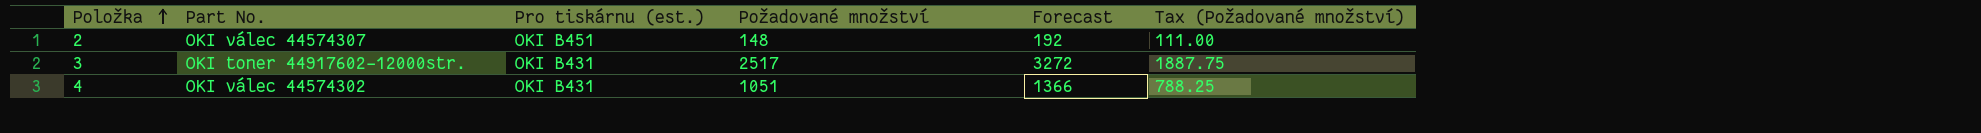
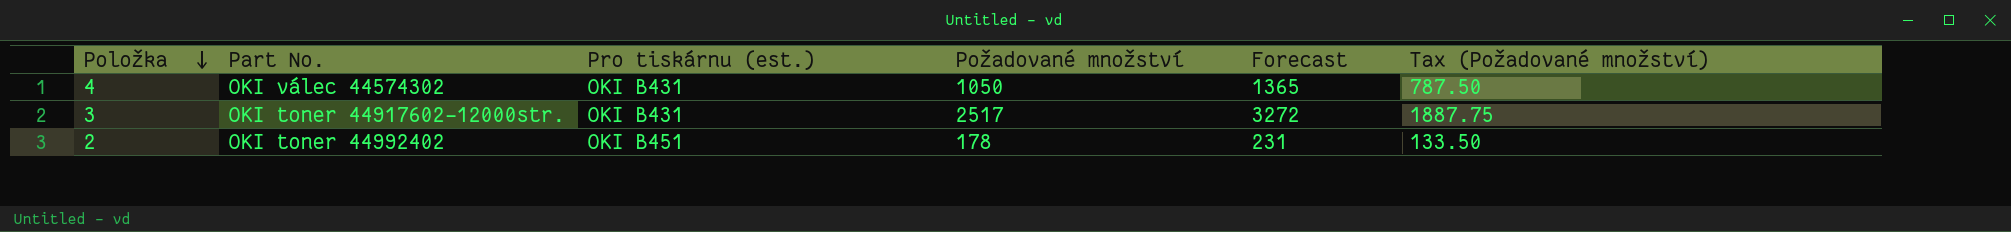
row order: Položka ascending -> Položka descending
4 | Požadované množství: 1051 -> 1050
4 | Forecast: 1366 -> 1365
4 | Tax (Požadované množství): 788.25 -> 787.50
2 | Part No.: OKI válec 44574307 -> OKI toner 44992402
2 | Požadované množství: 148 -> 178
2 | Forecast: 192 -> 231
2 | Tax (Požadované množství): 111.00 -> 133.50

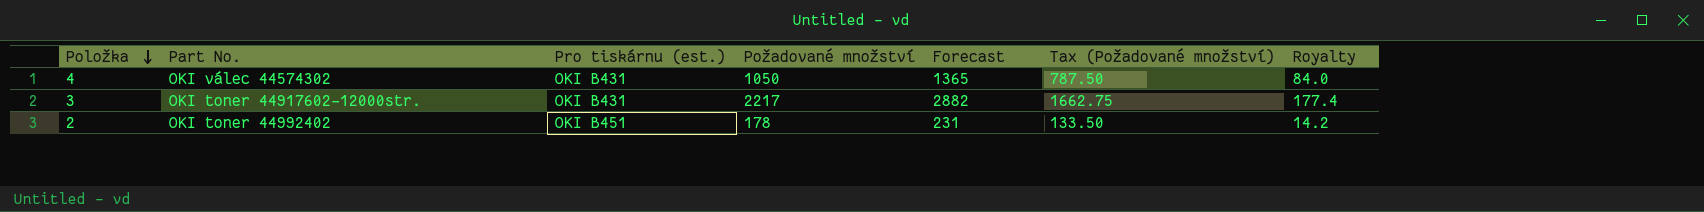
column Royalty | formula: none -> [Požadované množství] * 0.08
3 | Požadované množství: 2517 -> 2217
3 | Forecast: 3272 -> 2882
3 | Tax (Požadované množství): 1887.75 -> 1662.75

